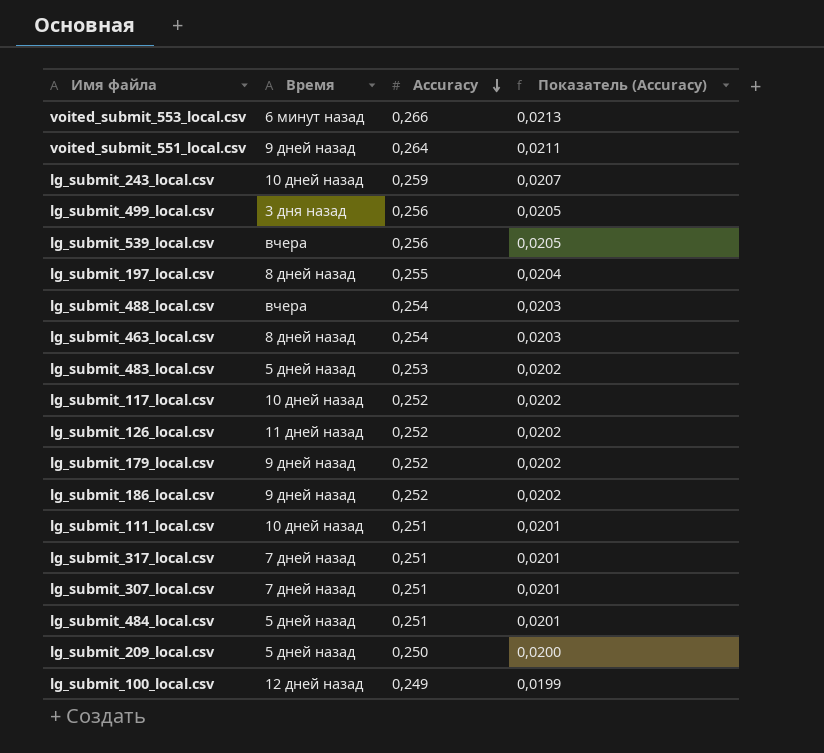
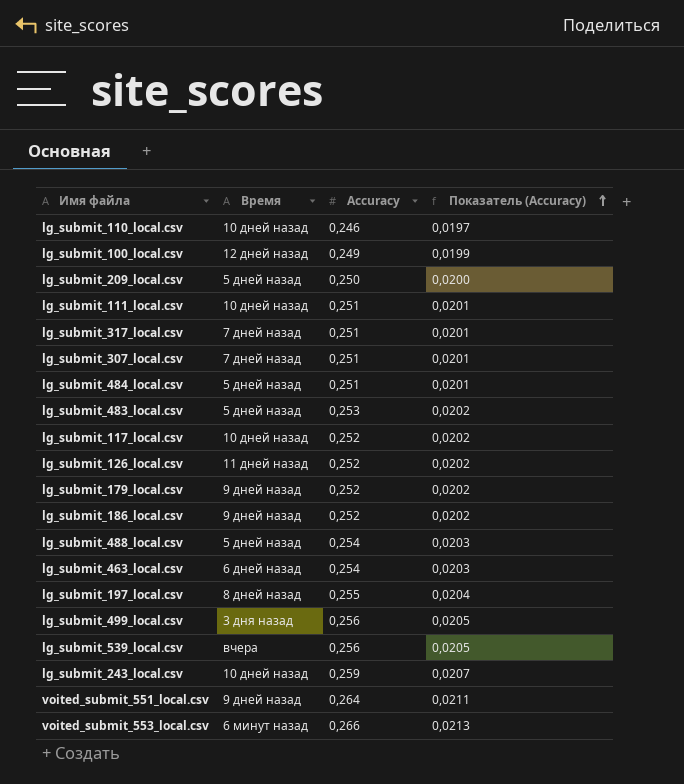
row order: Accuracy descending -> Показатель (Accuracy) ascending
row lg_submit_110_local.csv: none -> 10 дней назад | 0,246 | 0,0197
lg_submit_488_local.csv | Время: вчера -> 5 дней назад
lg_submit_463_local.csv | Время: 8 дней назад -> 6 дней назад

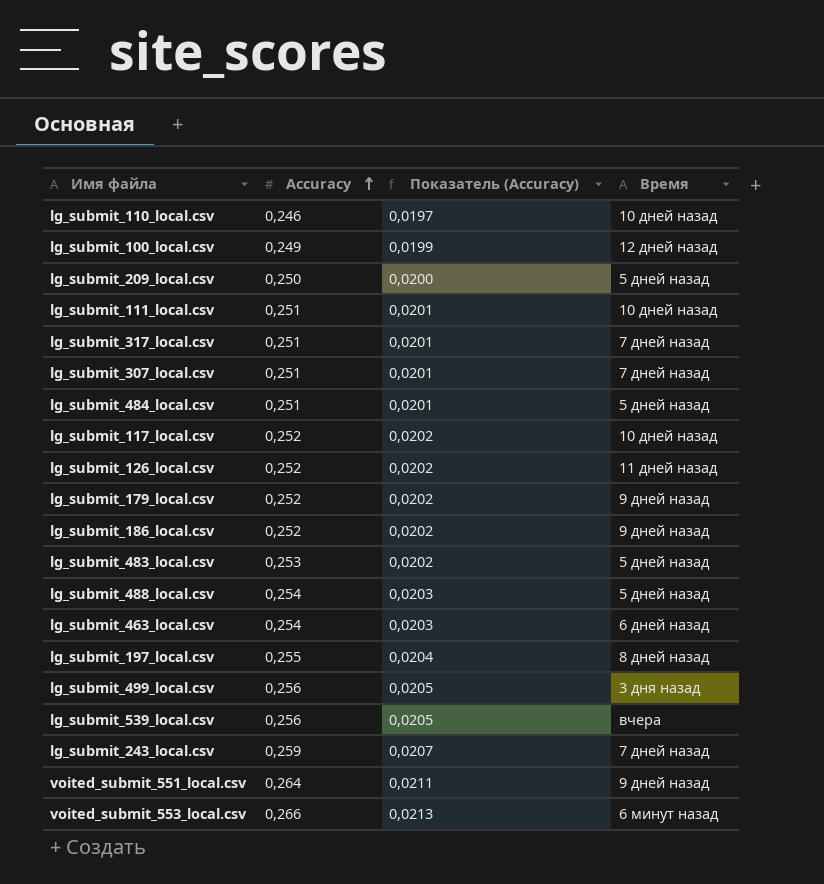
row order: Показатель (Accuracy) ascending -> Accuracy ascending
column Время | position: 2 -> 4
lg_submit_243_local.csv | Время: 10 дней назад -> 7 дней назад

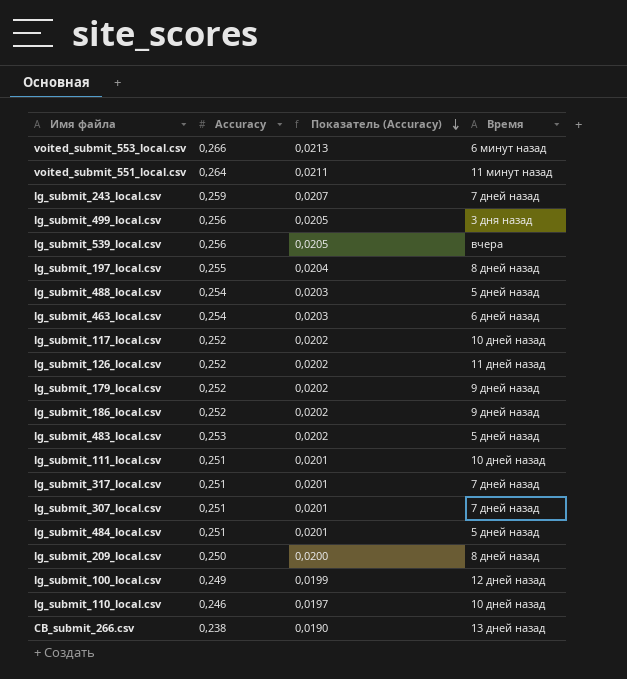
row order: Accuracy ascending -> Показатель (Accuracy) descending
voited_submit_551_local.csv | Время: 9 дней назад -> 11 минут назад
lg_submit_209_local.csv | Время: 5 дней назад -> 8 дней назад
row CB_submit_266.csv: none -> 0,238 | 0,0190 | 13 дней назад

